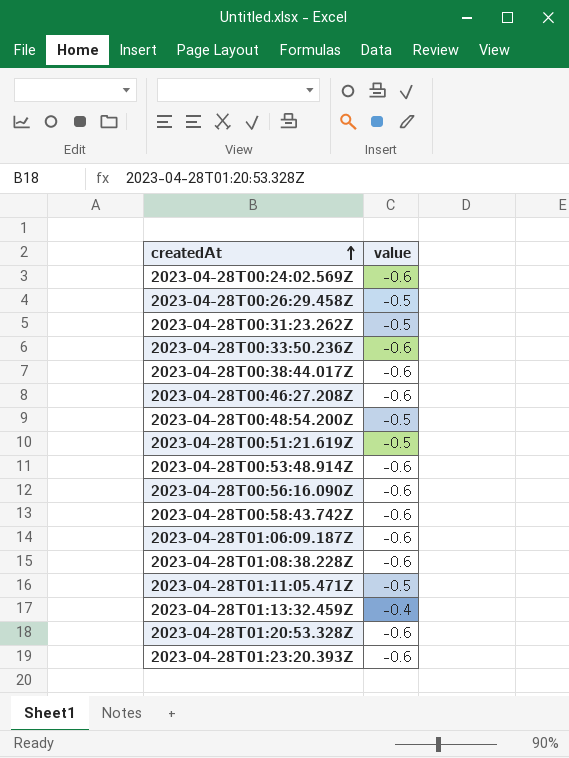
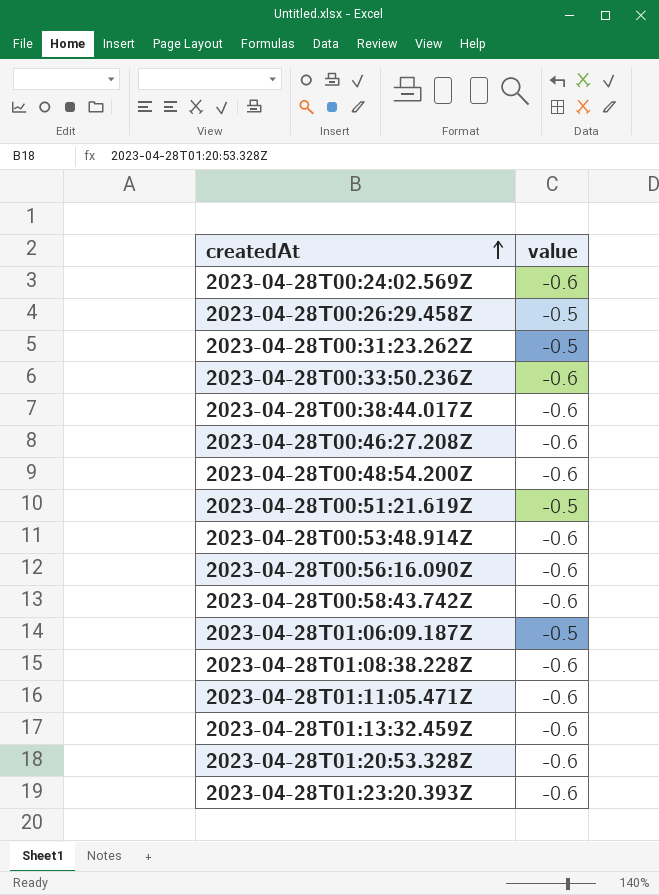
2023-04-28T00:48:54.200Z | value: -0.5 -> -0.6
2023-04-28T01:06:09.187Z | value: -0.6 -> -0.5
2023-04-28T01:11:05.471Z | value: -0.5 -> -0.6
2023-04-28T01:13:32.459Z | value: -0.4 -> -0.6

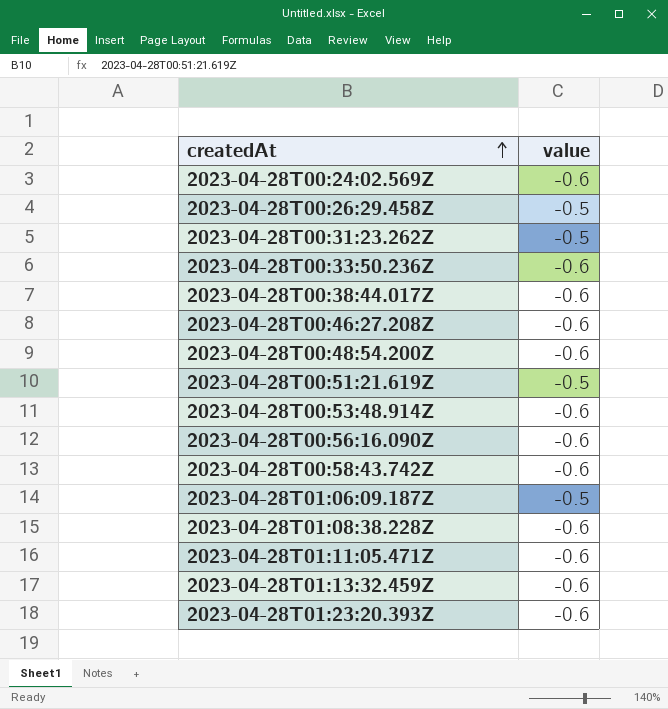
row 2023-04-28T01:20:53.328Z: -0.6 -> none

